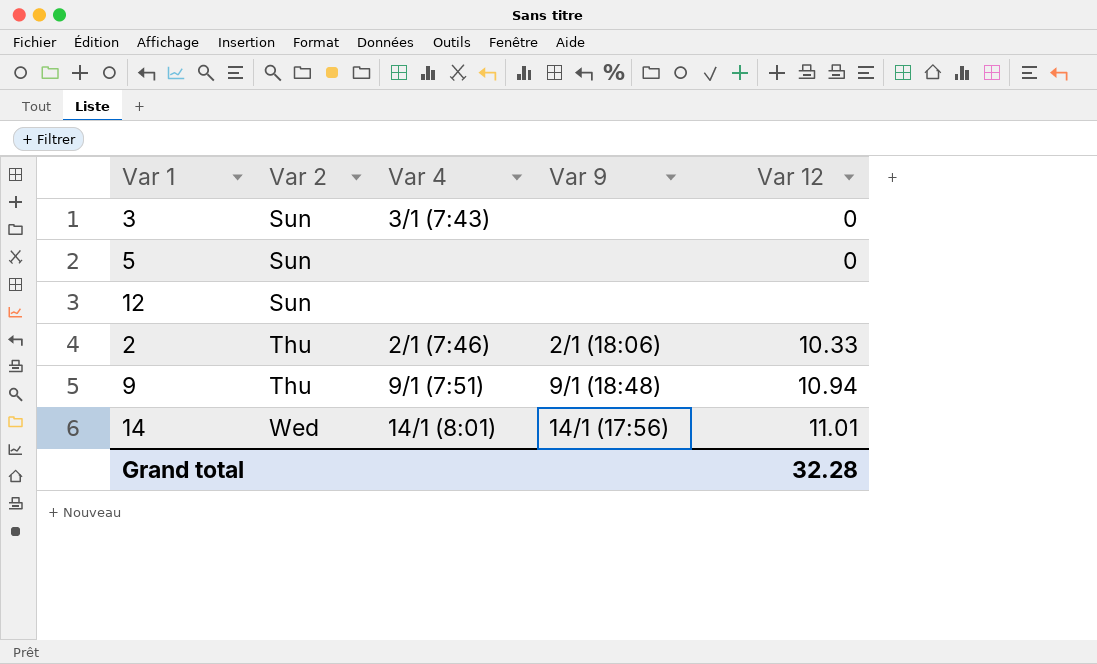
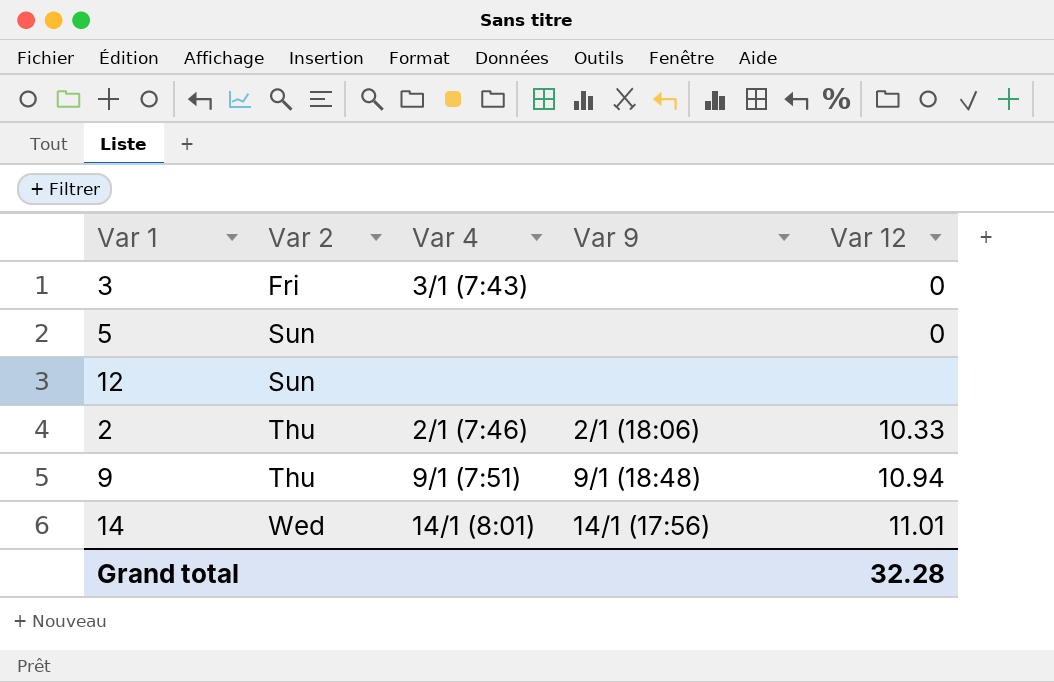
3 | Var 2: Sun -> Fri

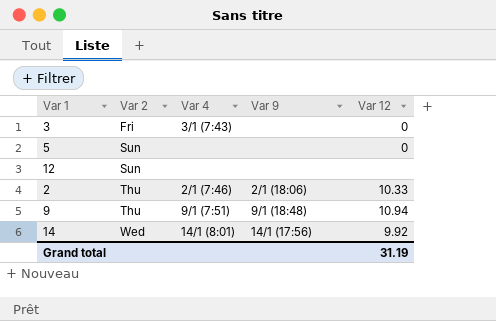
14 | Var 12: 11.01 -> 9.92
Grand total | Var 12: 32.28 -> 31.19

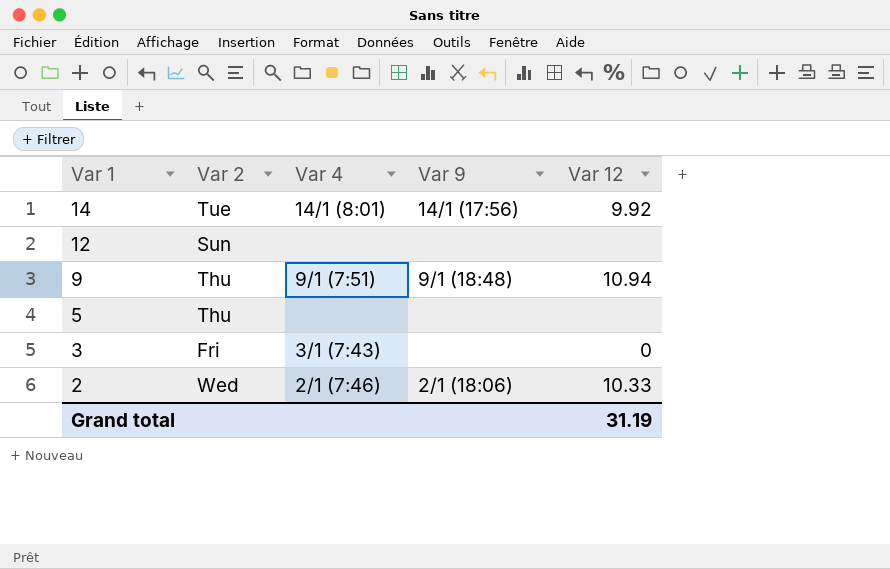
row order: Var 2 ascending -> Var 1 descending
14 | Var 2: Wed -> Tue
5 | Var 2: Sun -> Thu
5 | Var 12: 0 -> none
2 | Var 2: Thu -> Wed

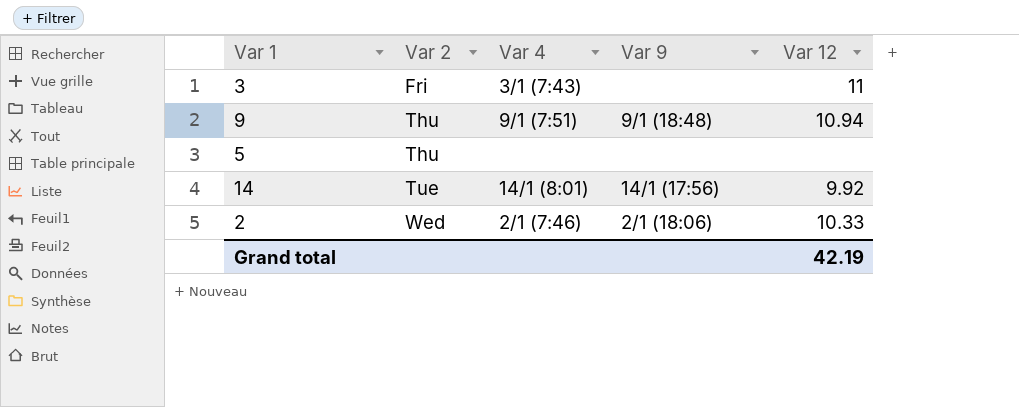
row order: Var 1 descending -> Var 2 ascending
row 12: Sun | none | none | none -> none
3 | Var 12: 0 -> 11
Grand total | Var 12: 31.19 -> 42.19

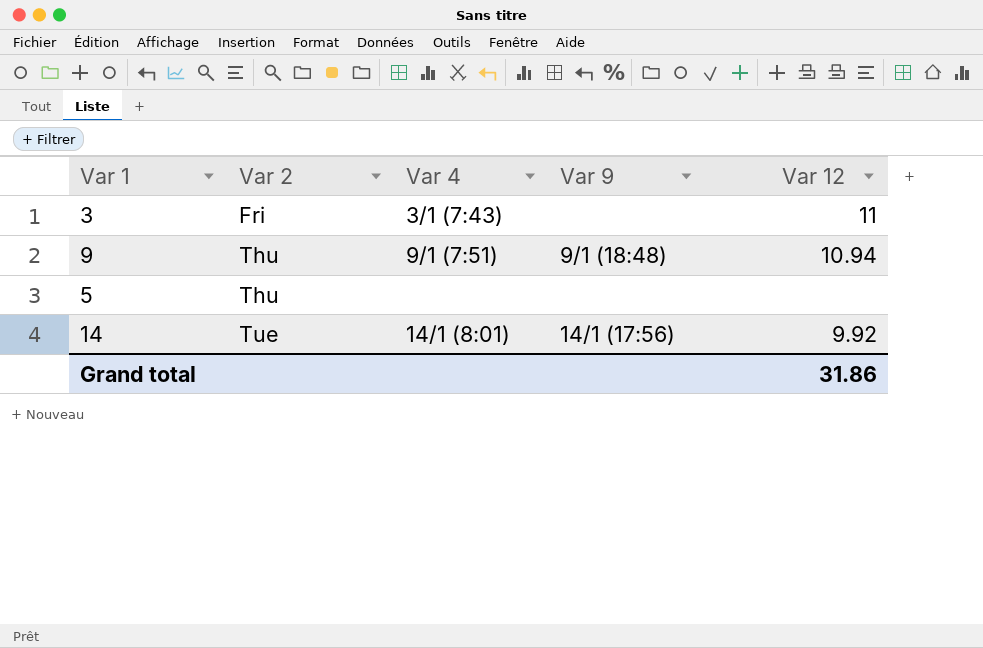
row 2: Wed | 2/1 (7:46) | 2/1 (18:06) | 10.33 -> none
Grand total | Var 12: 42.19 -> 31.86

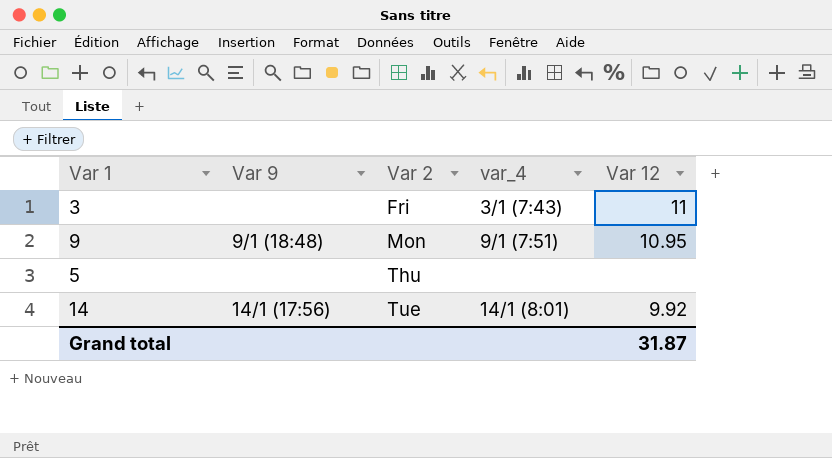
column Var 9 | position: 4 -> 2
column name: Var 4 -> var_4
9 | Var 2: Thu -> Mon
9 | Var 12: 10.94 -> 10.95
Grand total | Var 12: 31.86 -> 31.87

